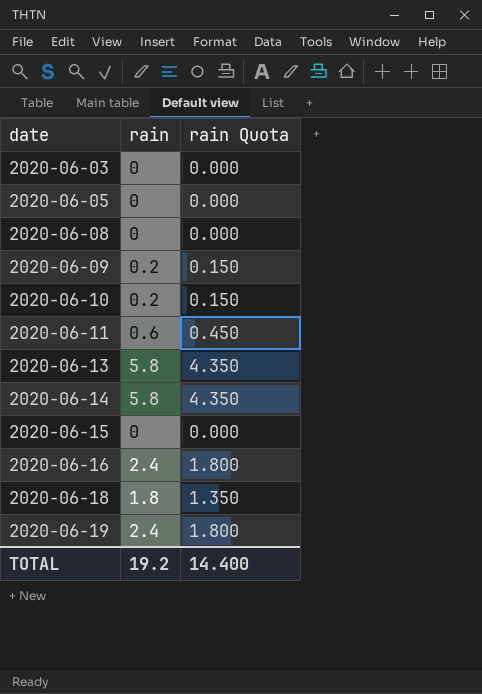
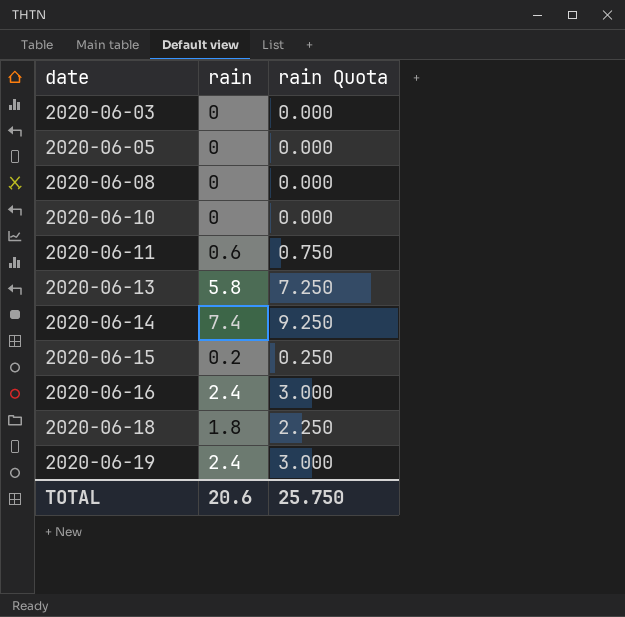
column rain Quota | formula: [rain] * 0.75 -> [rain] * 1.25
row 2020-06-09: 0.2 | 0.150 -> none
2020-06-10 | rain: 0.2 -> 0
2020-06-14 | rain: 5.8 -> 7.4
2020-06-15 | rain: 0 -> 0.2
TOTAL | rain: 19.2 -> 20.6
TOTAL | rain Quota: 14.400 -> 25.750

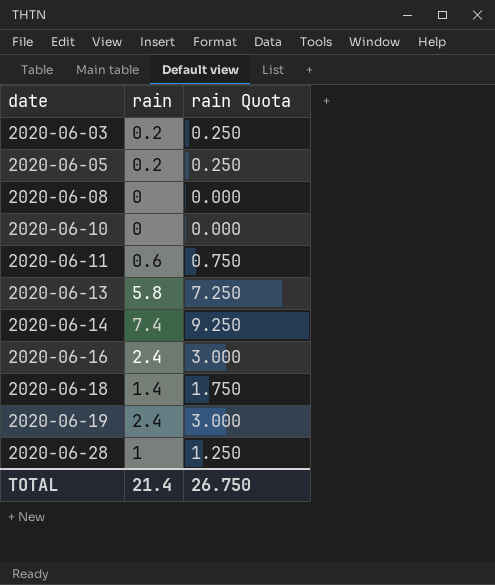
row 2020-06-15: 0.2 | 0.250 -> none
2020-06-03 | rain: 0 -> 0.2
2020-06-03 | rain Quota: 0.000 -> 0.250
2020-06-05 | rain: 0 -> 0.2
2020-06-05 | rain Quota: 0.000 -> 0.250
2020-06-18 | rain: 1.8 -> 1.4
2020-06-18 | rain Quota: 2.250 -> 1.750
row 2020-06-28: none -> 1 | 1.250
TOTAL | rain: 20.6 -> 21.4
TOTAL | rain Quota: 25.750 -> 26.750

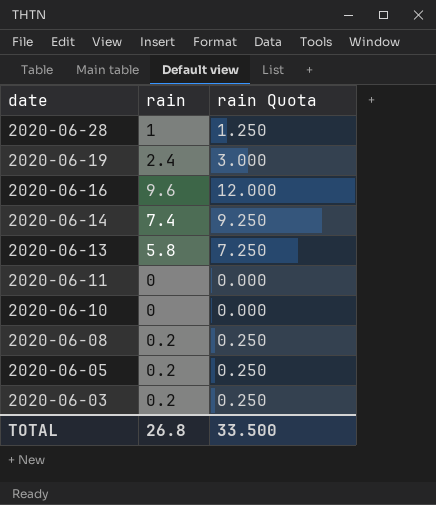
row order: date ascending -> date descending
row 2020-06-18: 1.4 | 1.750 -> none
2020-06-16 | rain: 2.4 -> 9.6
2020-06-16 | rain Quota: 3.000 -> 12.000
2020-06-11 | rain: 0.6 -> 0
2020-06-11 | rain Quota: 0.750 -> 0.000
2020-06-08 | rain: 0 -> 0.2
2020-06-08 | rain Quota: 0.000 -> 0.250
TOTAL | rain: 21.4 -> 26.8
TOTAL | rain Quota: 26.750 -> 33.500

